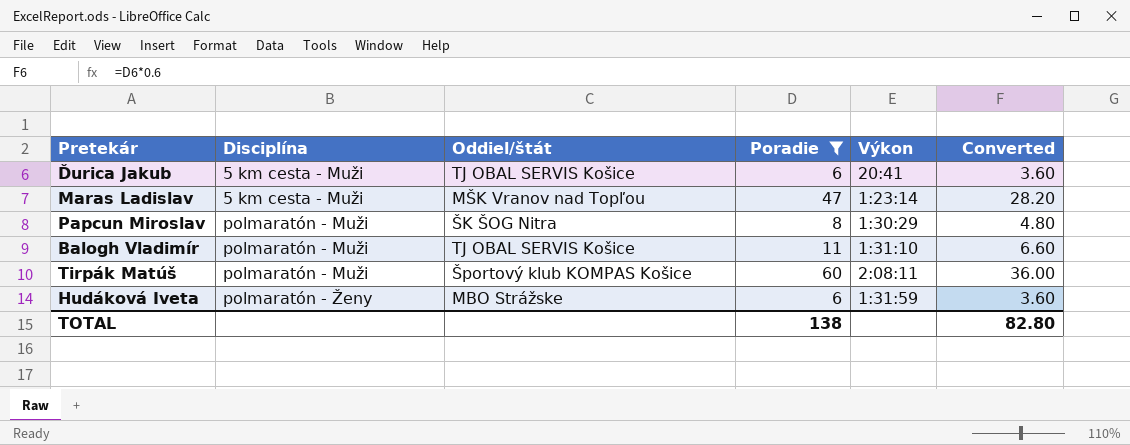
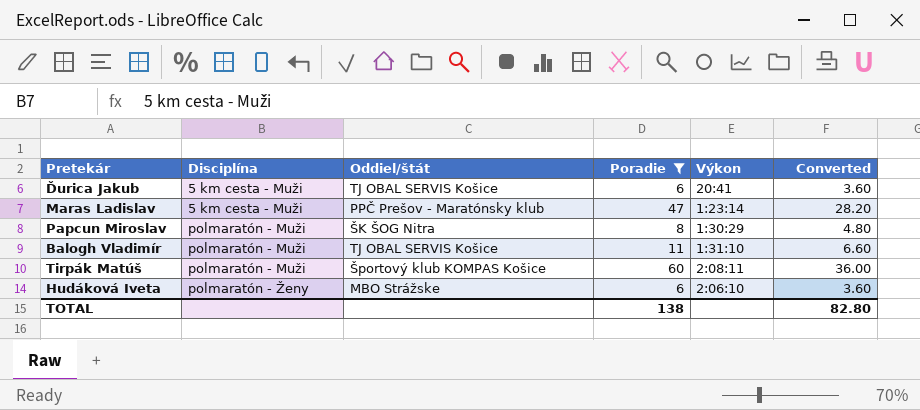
Maras Ladislav | Oddiel/štát: MŠK Vranov nad Topľou -> PPČ Prešov - Maratónsky klub
Hudáková Iveta | Výkon: 1:31:59 -> 2:06:10

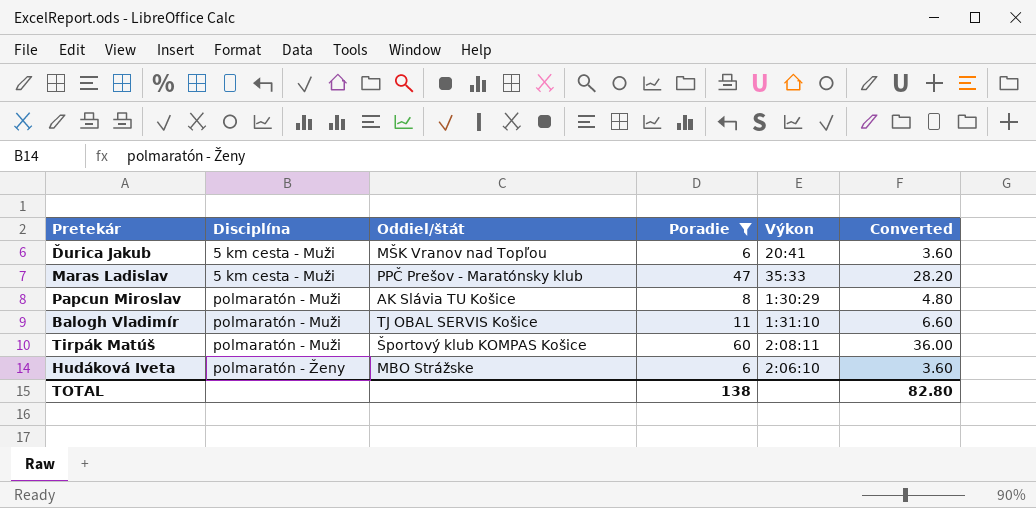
Ďurica Jakub | Oddiel/štát: TJ OBAL SERVIS Košice -> MŠK Vranov nad Topľou
Maras Ladislav | Výkon: 1:23:14 -> 35:33
Papcun Miroslav | Oddiel/štát: ŠK ŠOG Nitra -> AK Slávia TU Košice

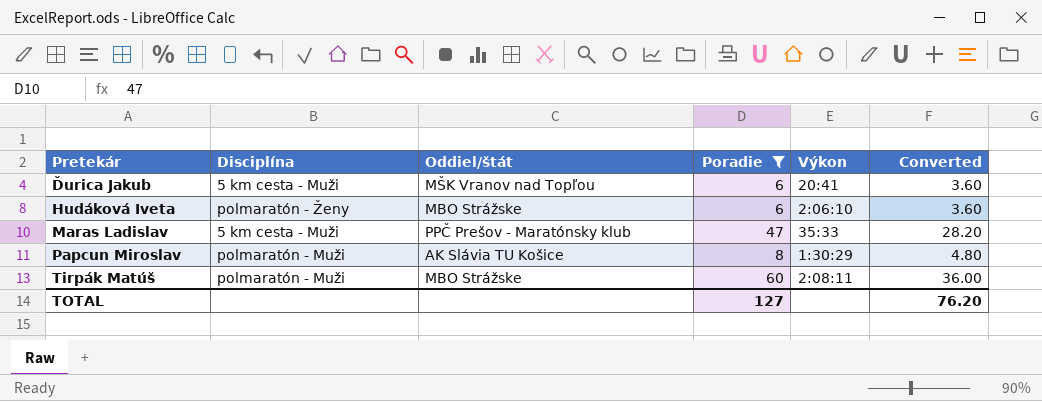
row order: Disciplína ascending -> Pretekár ascending
row Balogh Vladimír: polmaratón - Muži | TJ OBAL SERVIS Košice | 11 | 1:31:10 | 6.60 -> none
Tirpák Matúš | Oddiel/štát: Športový klub KOMPAS Košice -> MBO Strážske
TOTAL | Poradie: 138 -> 127
TOTAL | Converted: 82.80 -> 76.20

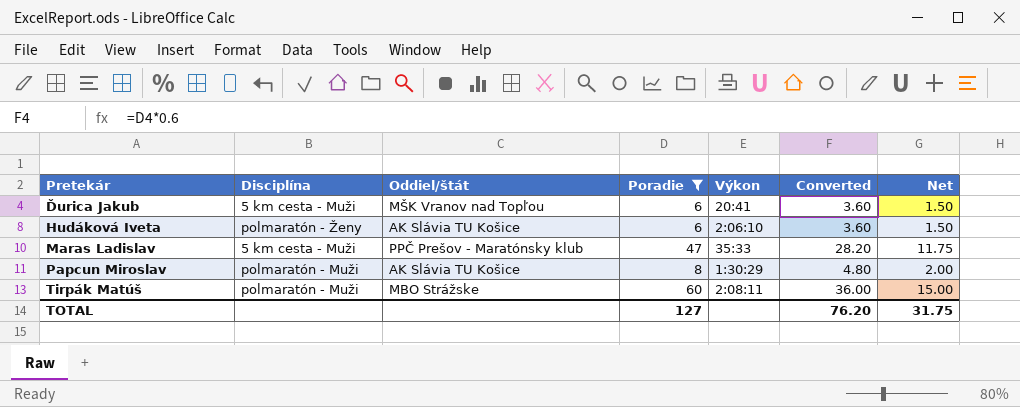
column Net | formula: none -> [Poradie] * 0.25
Hudáková Iveta | Oddiel/štát: MBO Strážske -> AK Slávia TU Košice

